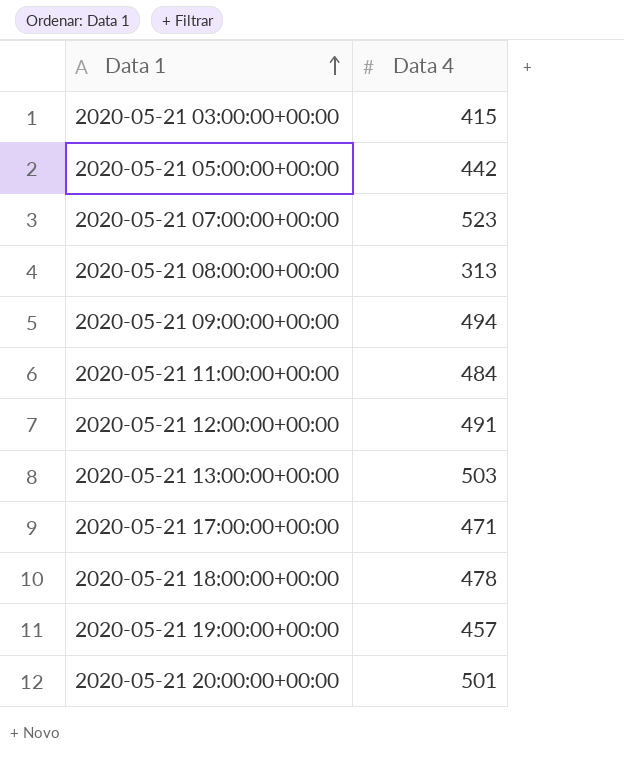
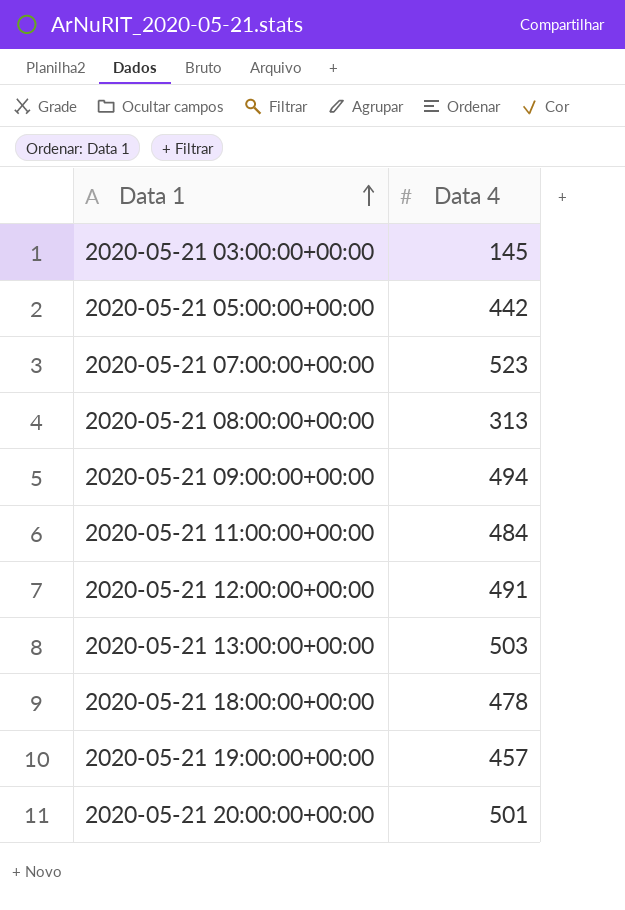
row 2020-05-21 17:00:00+00:00: 471 -> none
2020-05-21 03:00:00+00:00 | Data 4: 415 -> 145

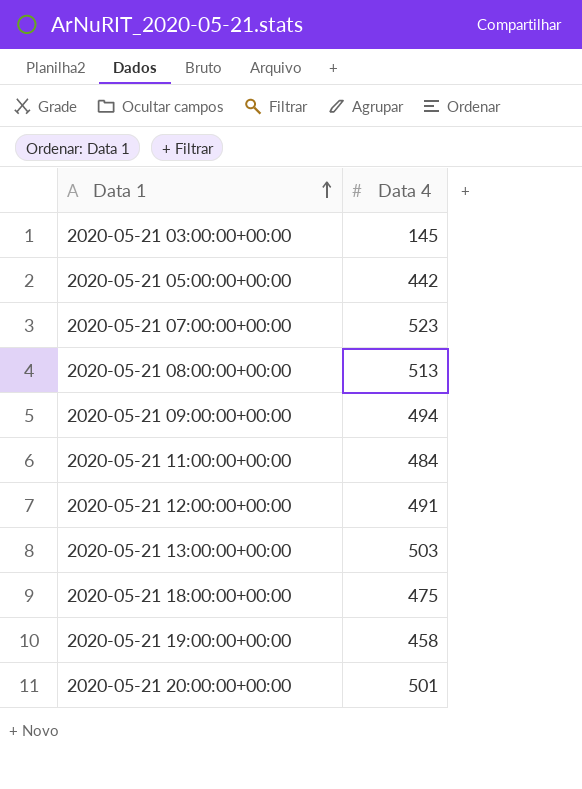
2020-05-21 08:00:00+00:00 | Data 4: 313 -> 513
2020-05-21 18:00:00+00:00 | Data 4: 478 -> 475
2020-05-21 19:00:00+00:00 | Data 4: 457 -> 458

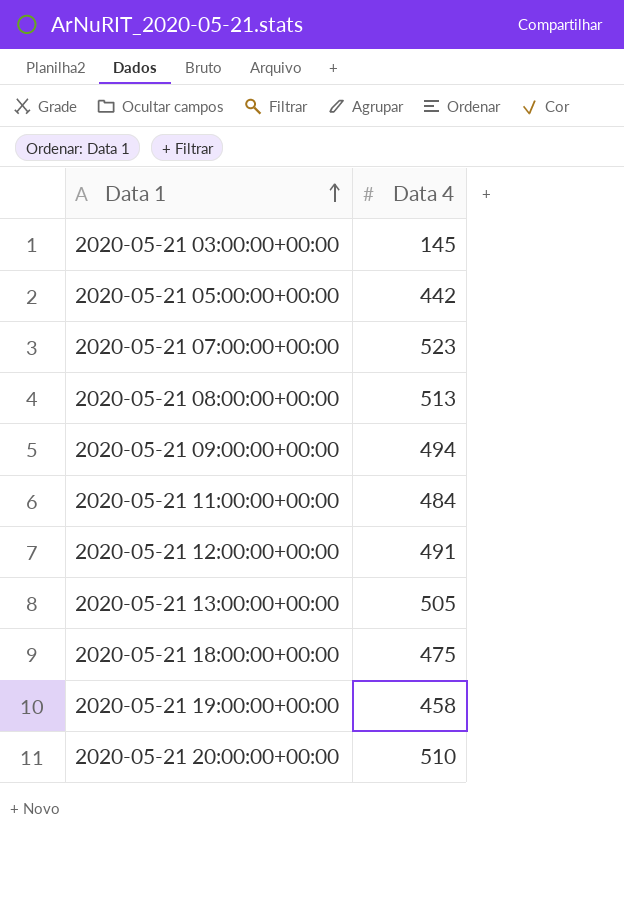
2020-05-21 13:00:00+00:00 | Data 4: 503 -> 505
2020-05-21 20:00:00+00:00 | Data 4: 501 -> 510

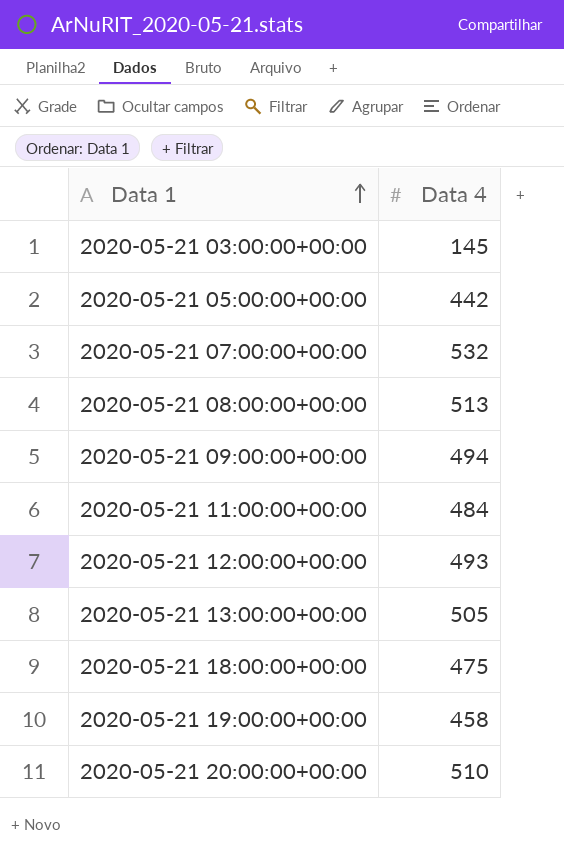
2020-05-21 07:00:00+00:00 | Data 4: 523 -> 532
2020-05-21 12:00:00+00:00 | Data 4: 491 -> 493

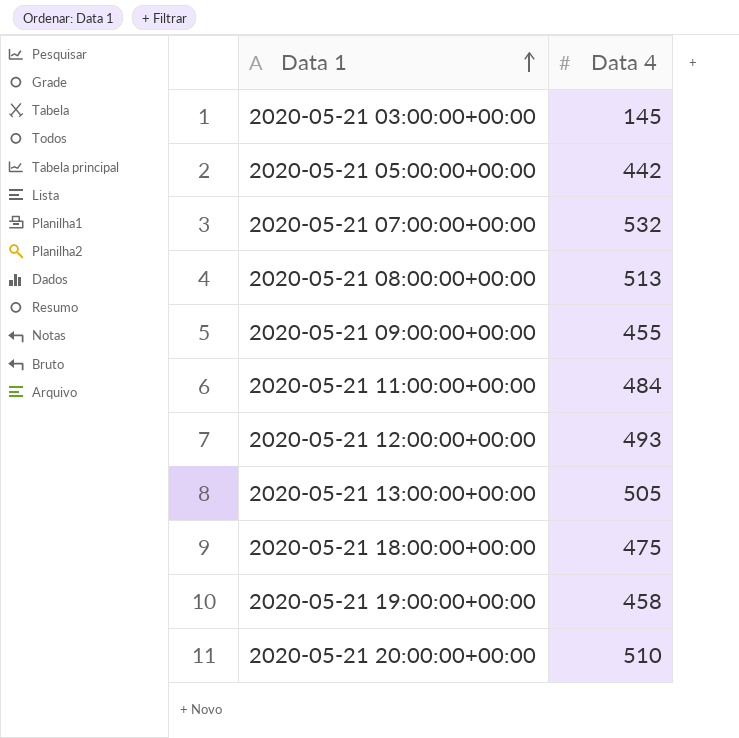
2020-05-21 09:00:00+00:00 | Data 4: 494 -> 455

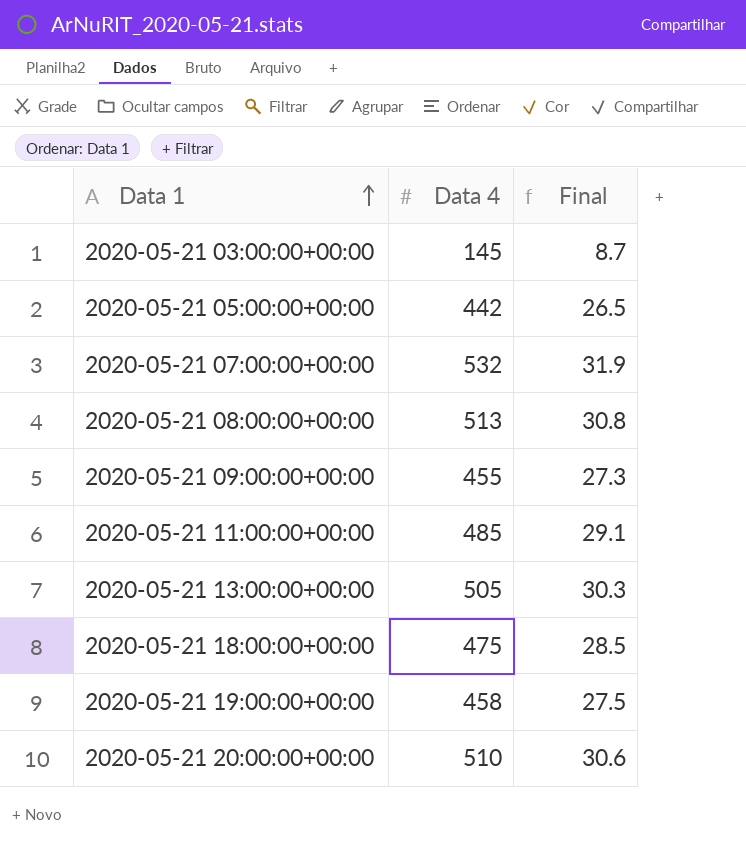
column Final | formula: none -> [Data 4] * 0.06
row 2020-05-21 12:00:00+00:00: 493 -> none
2020-05-21 11:00:00+00:00 | Data 4: 484 -> 485

